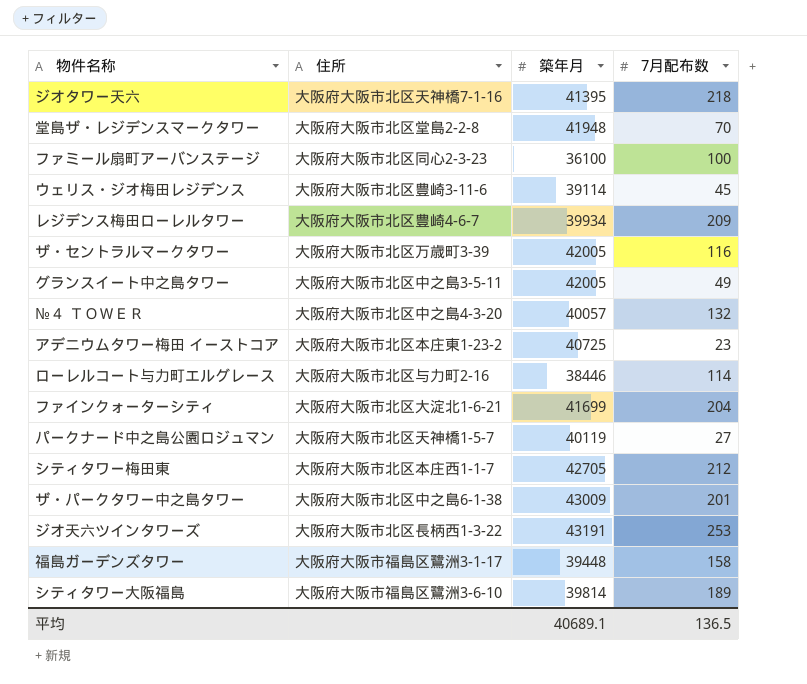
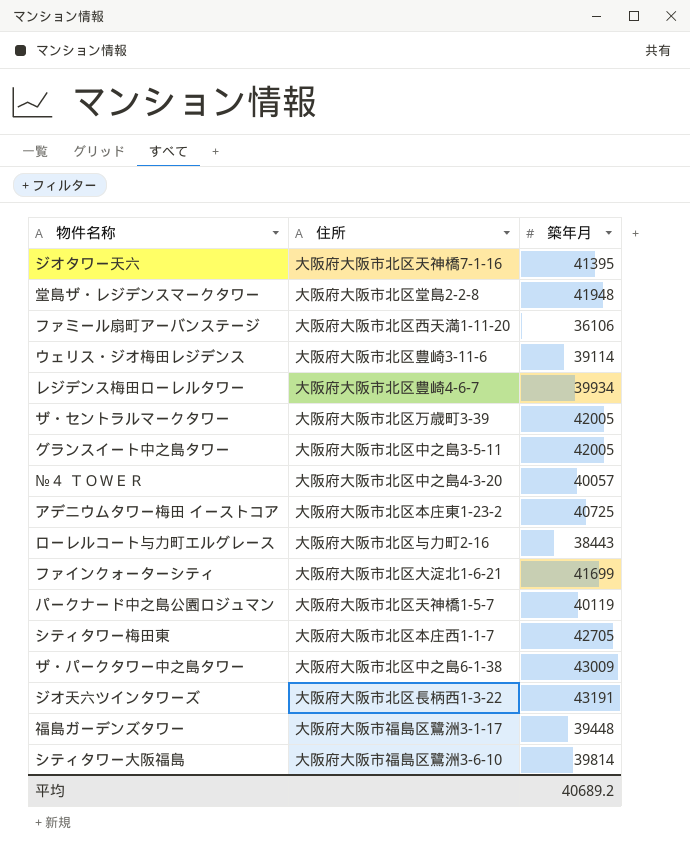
column 7月配布数 | position: 4 -> none
ファミール扇町アーバンステージ | 住所: 大阪府大阪市北区同心2-3-23 -> 大阪府大阪市北区西天満1-11-20
ファミール扇町アーバンステージ | 築年月: 36100 -> 36106
ローレルコート与力町エルグレース | 築年月: 38446 -> 38443
平均 | 築年月: 40689.1 -> 40689.2

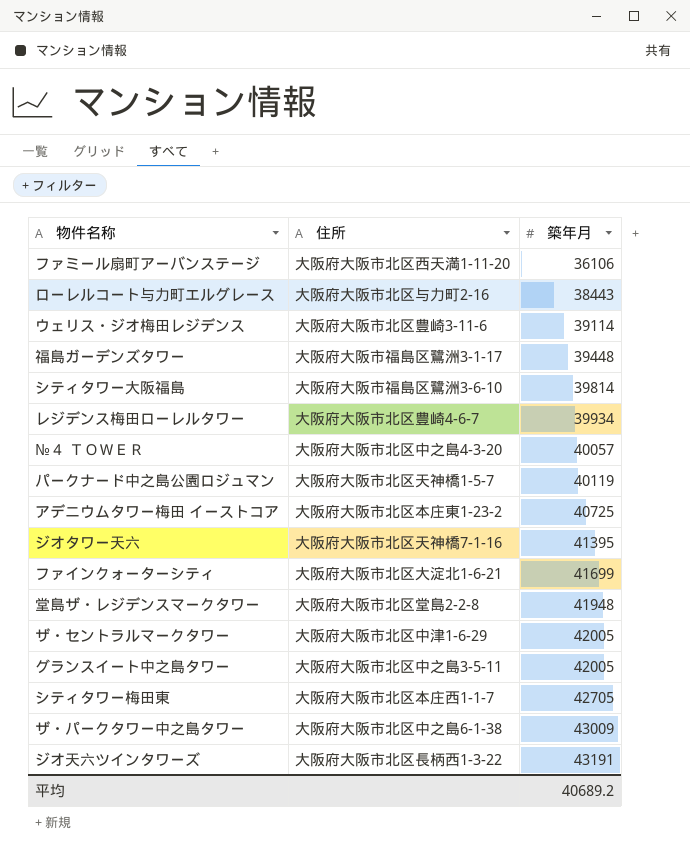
row order: none -> 築年月 ascending
ザ・セントラルマークタワー | 住所: 大阪府大阪市北区万歳町3-39 -> 大阪府大阪市北区中津1-6-29

